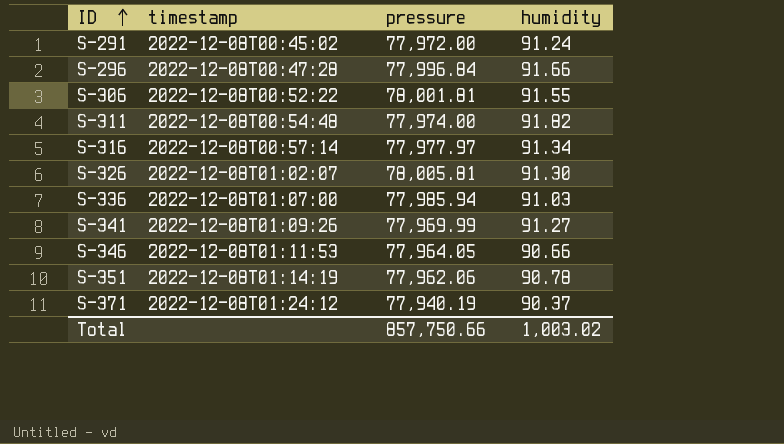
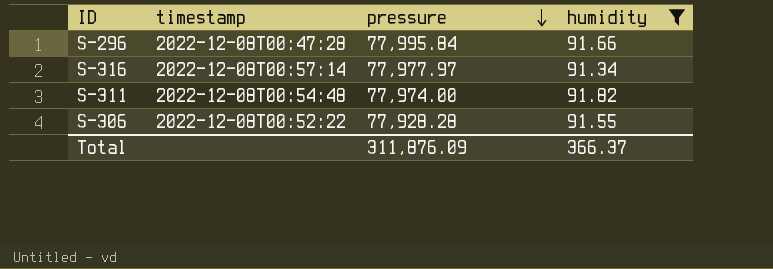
filter: none -> humidity >= 91.34
row order: ID ascending -> pressure descending
S-296 | pressure: 77,996.84 -> 77,995.84
S-306 | pressure: 78,001.81 -> 77,928.28
Total | pressure: 857,750.66 -> 311,876.09
Total | humidity: 1,003.02 -> 366.37

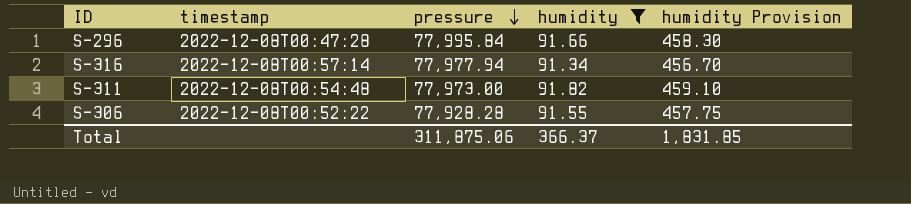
column humidity Provision | formula: none -> [humidity] * 5
S-316 | pressure: 77,977.97 -> 77,977.94
S-311 | pressure: 77,974.00 -> 77,973.00
Total | pressure: 311,876.09 -> 311,875.06

